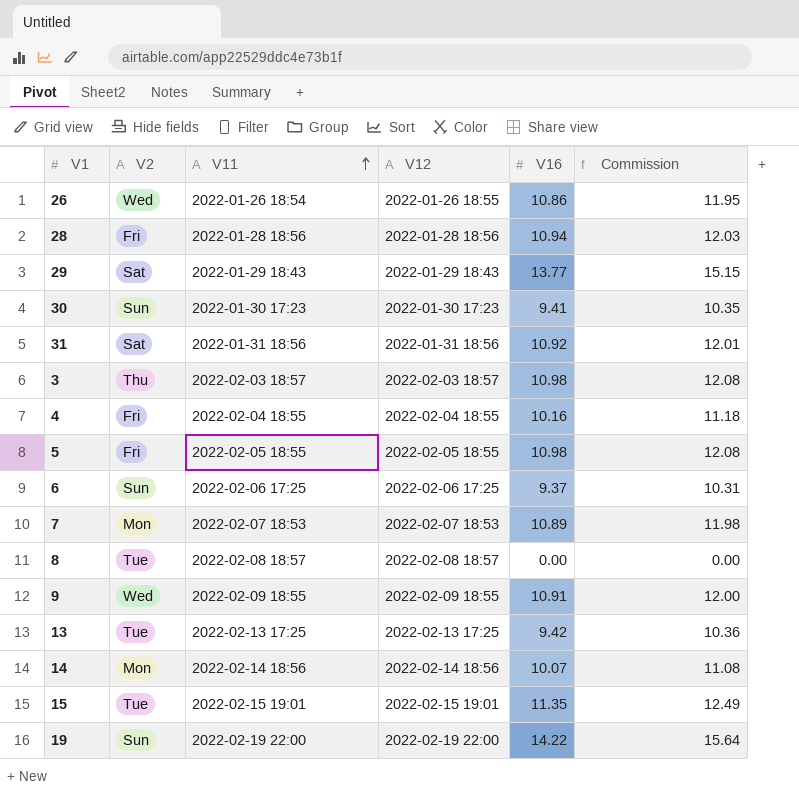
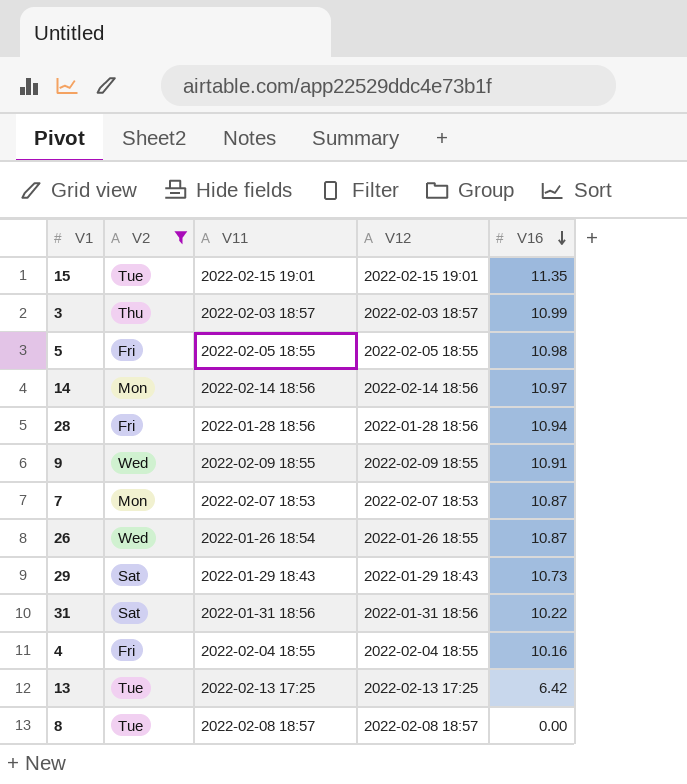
filter: none -> V2 != Sun
row order: V11 ascending -> V16 descending
column Commission | formula: [V16] * 1.1 -> none
3 | V16: 10.98 -> 10.99
14 | V16: 10.07 -> 10.97
7 | V16: 10.89 -> 10.87
26 | V16: 10.86 -> 10.87
29 | V16: 13.77 -> 10.73
31 | V16: 10.92 -> 10.22
13 | V16: 9.42 -> 6.42

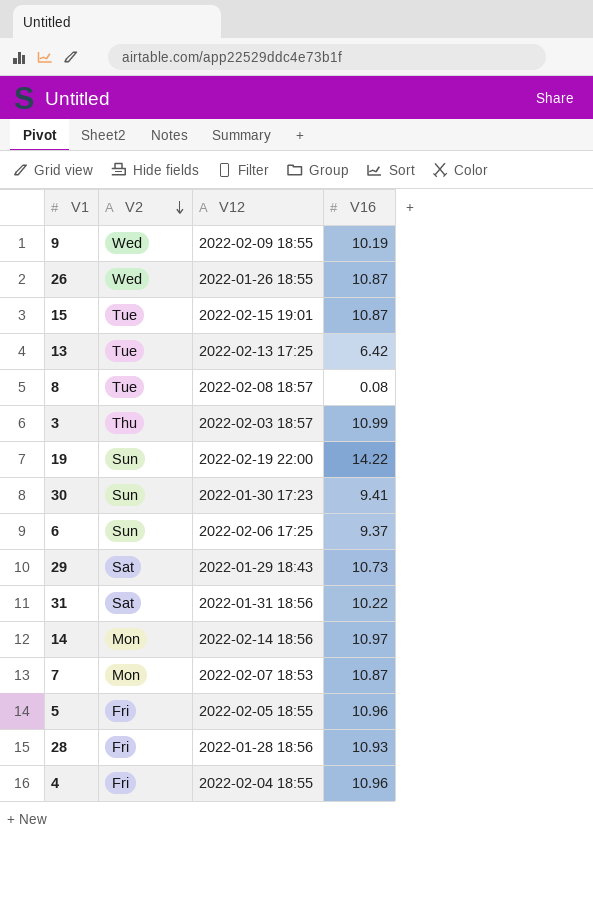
filter: V2 != Sun -> none
row order: V16 descending -> V2 descending
column V11 | position: 3 -> none
9 | V16: 10.91 -> 10.19
15 | V16: 11.35 -> 10.87
8 | V16: 0.00 -> 0.08
5 | V16: 10.98 -> 10.96
28 | V16: 10.94 -> 10.93
4 | V16: 10.16 -> 10.96

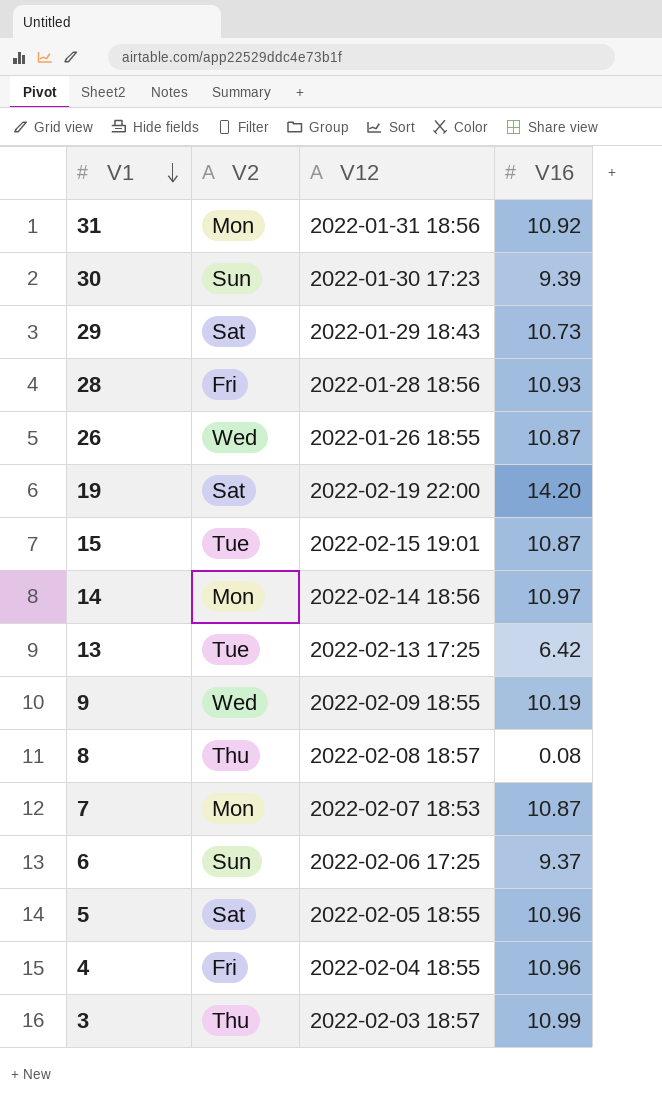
row order: V2 descending -> V1 descending
31 | V2: Sat -> Mon
31 | V16: 10.22 -> 10.92
30 | V16: 9.41 -> 9.39
19 | V2: Sun -> Sat
19 | V16: 14.22 -> 14.20
8 | V2: Tue -> Thu
5 | V2: Fri -> Sat

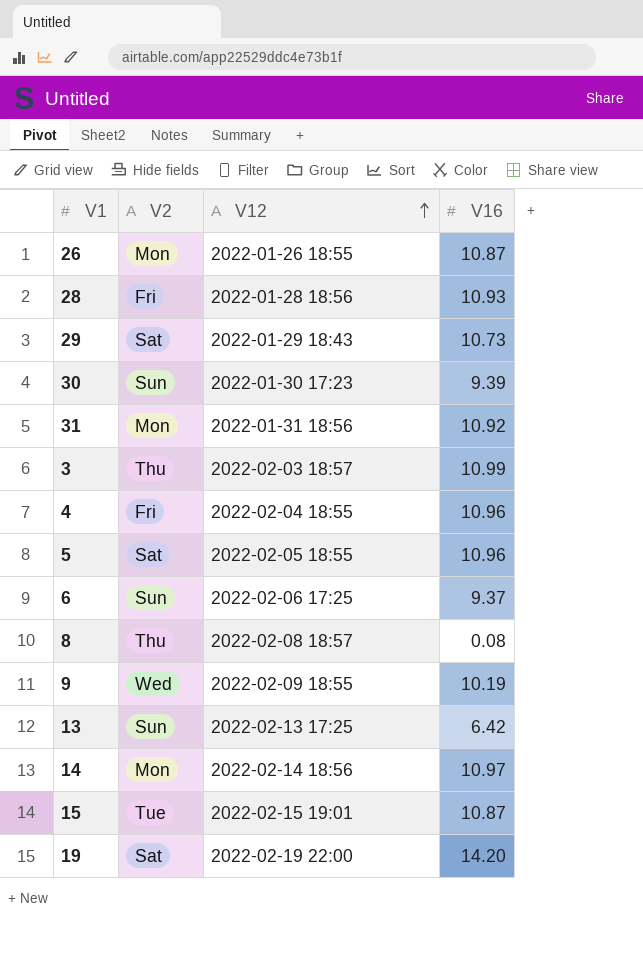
row order: V1 descending -> V12 ascending
row 7: Mon | 2022-02-07 18:53 | 10.87 -> none
26 | V2: Wed -> Mon
13 | V2: Tue -> Sun

